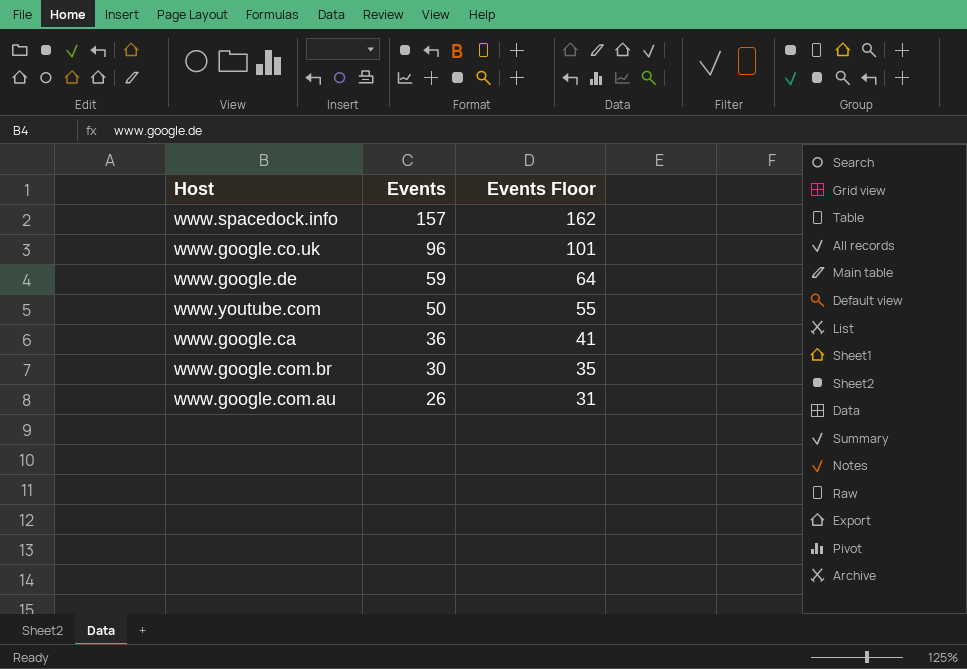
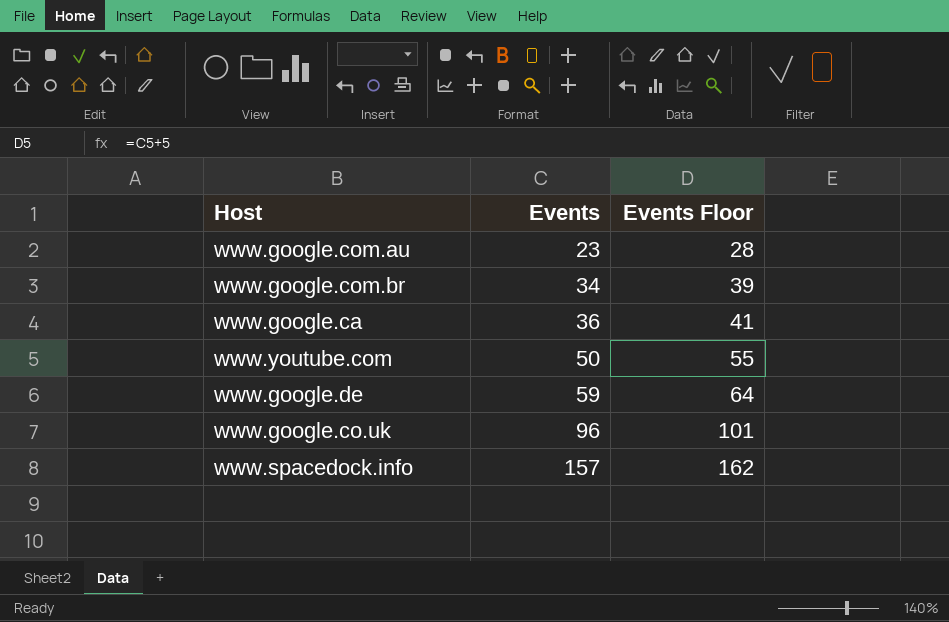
row order: Events descending -> Events ascending
www.google.com.au | Events: 26 -> 23
www.google.com.au | Events Floor: 31 -> 28
www.google.com.br | Events: 30 -> 34
www.google.com.br | Events Floor: 35 -> 39

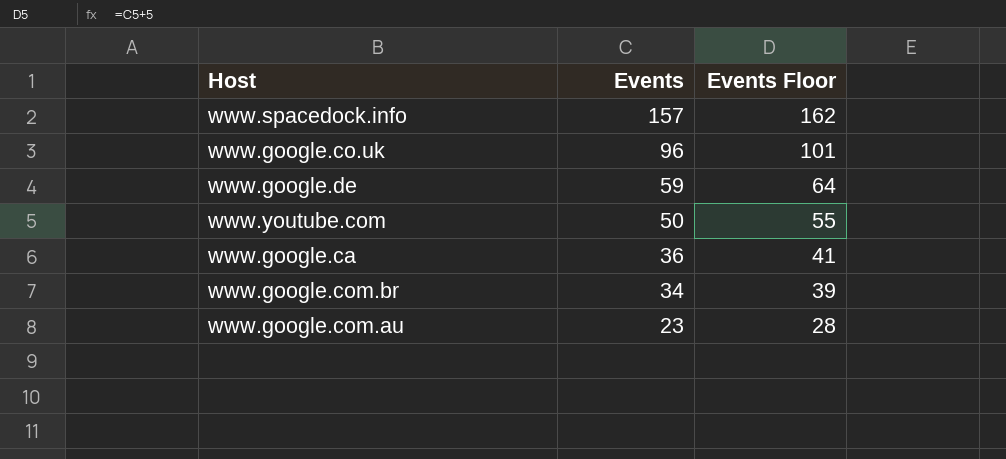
row order: Events ascending -> Events descending

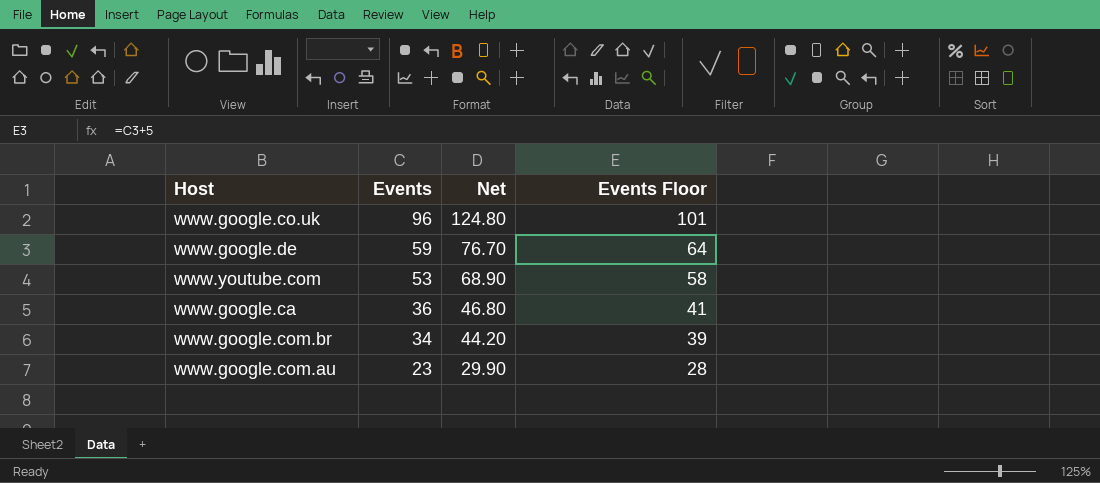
column Net | formula: none -> [Events] * 1.3
row www.spacedock.info: 157 | 162 -> none
www.youtube.com | Events: 50 -> 53
www.youtube.com | Events Floor: 55 -> 58

